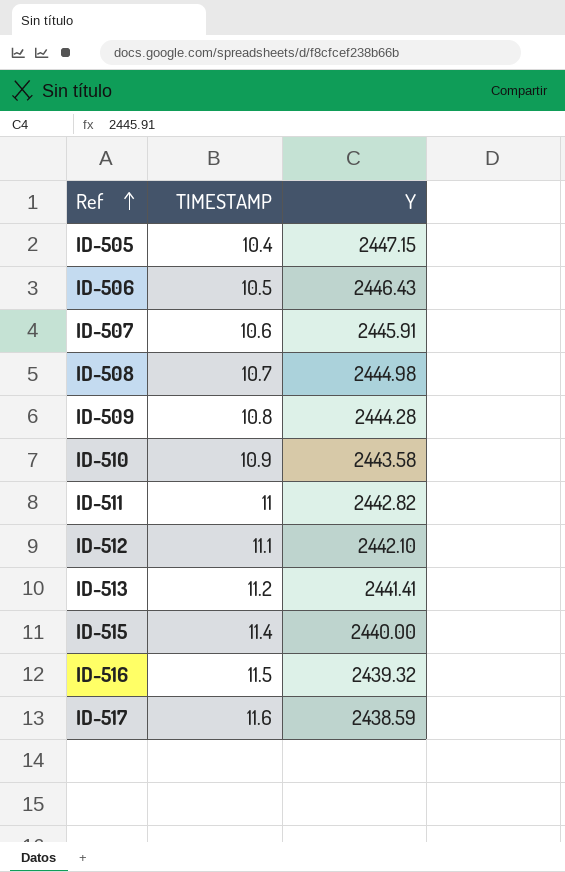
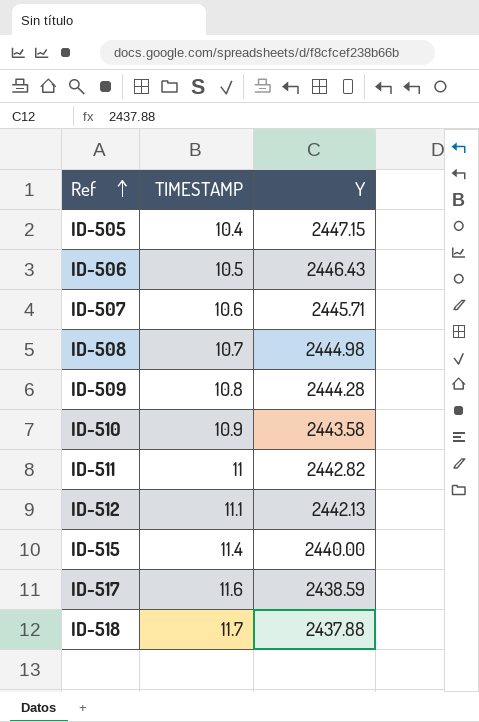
row ID-513: 11.2 | 2441.41 -> none
row ID-516: 11.5 | 2439.32 -> none
ID-507 | Y: 2445.91 -> 2445.71
ID-512 | Y: 2442.10 -> 2442.13
row ID-518: none -> 11.7 | 2437.88

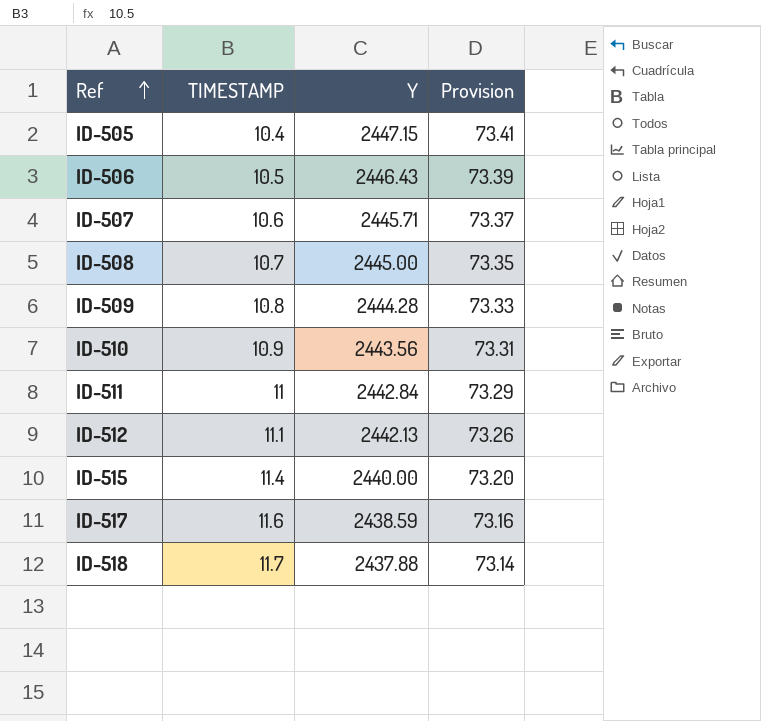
column Provision | formula: none -> [Y] * 0.03
ID-508 | Y: 2444.98 -> 2445.00
ID-510 | Y: 2443.58 -> 2443.56
ID-511 | Y: 2442.82 -> 2442.84

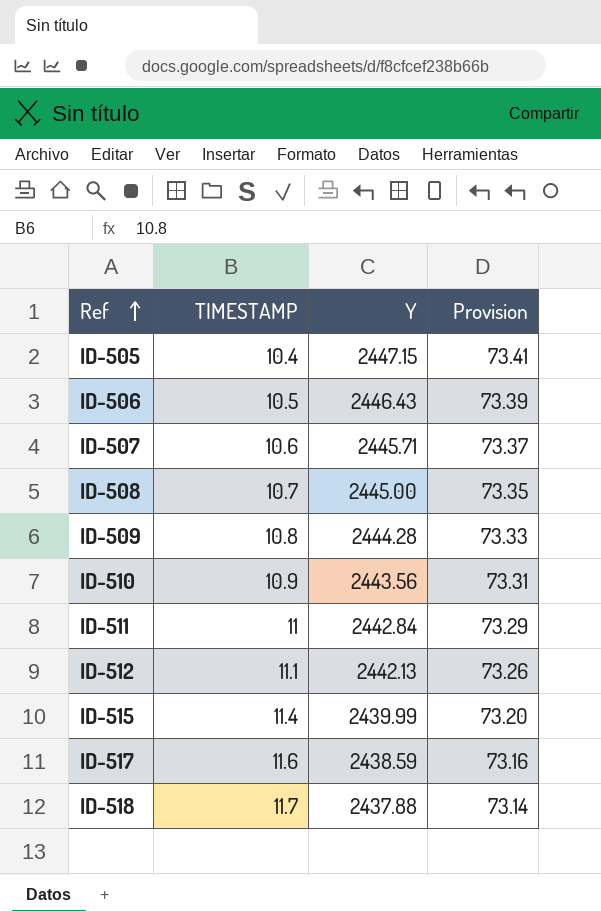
ID-515 | Y: 2440.00 -> 2439.99

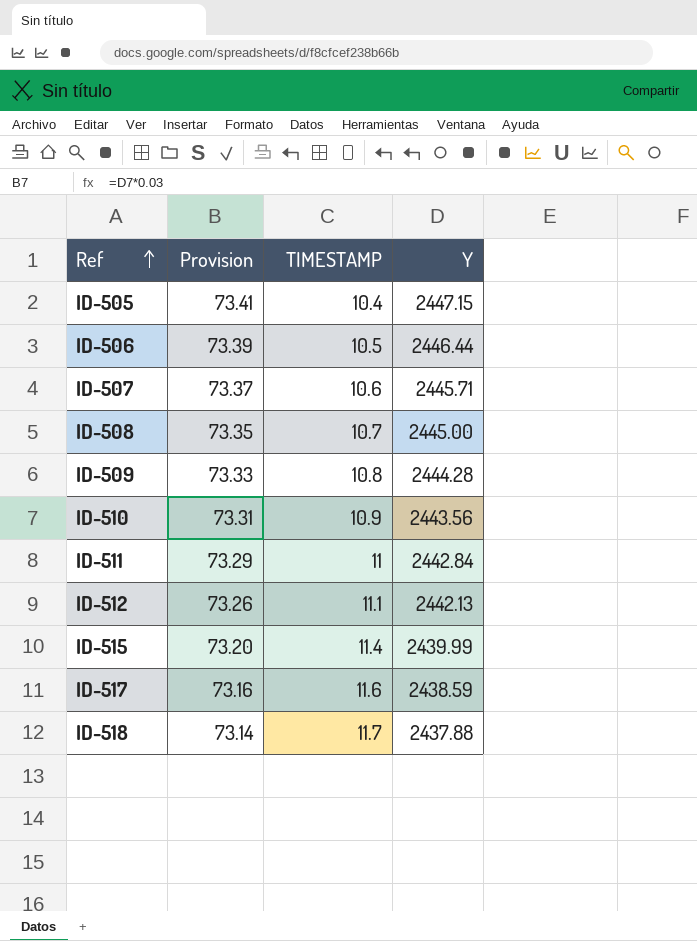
column Provision | position: 4 -> 2
ID-506 | Y: 2446.43 -> 2446.44

